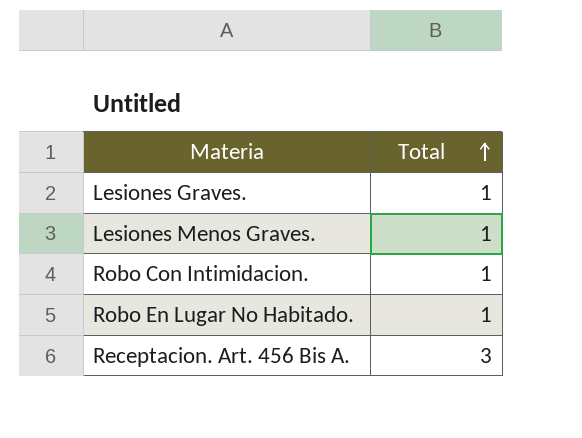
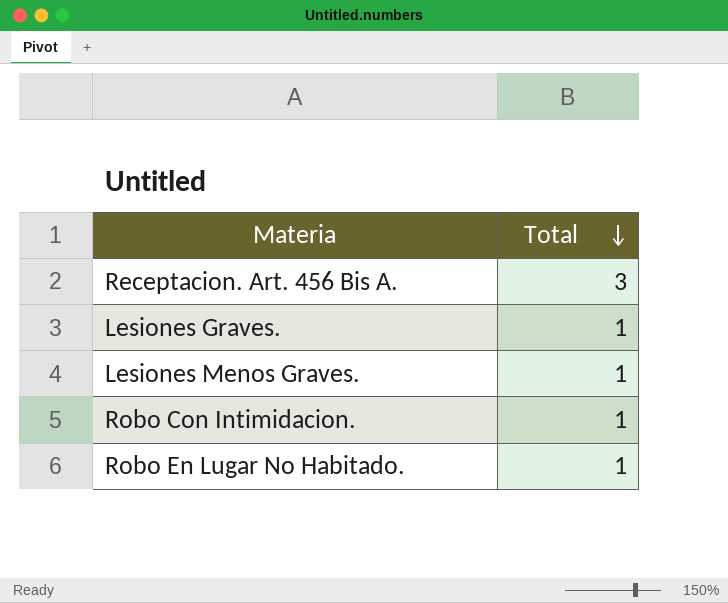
row order: Total ascending -> Total descending

